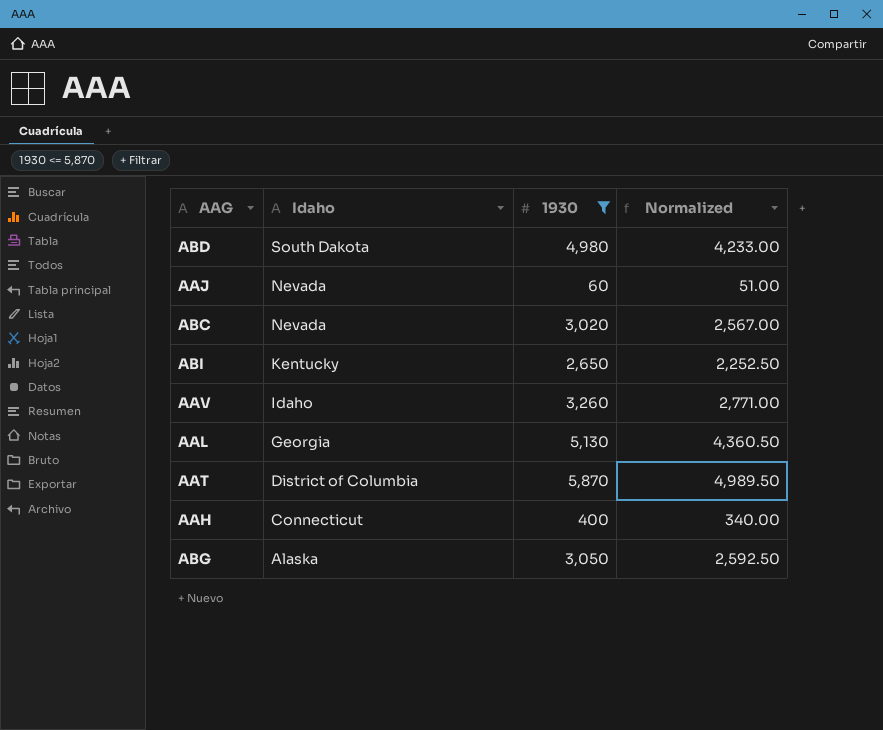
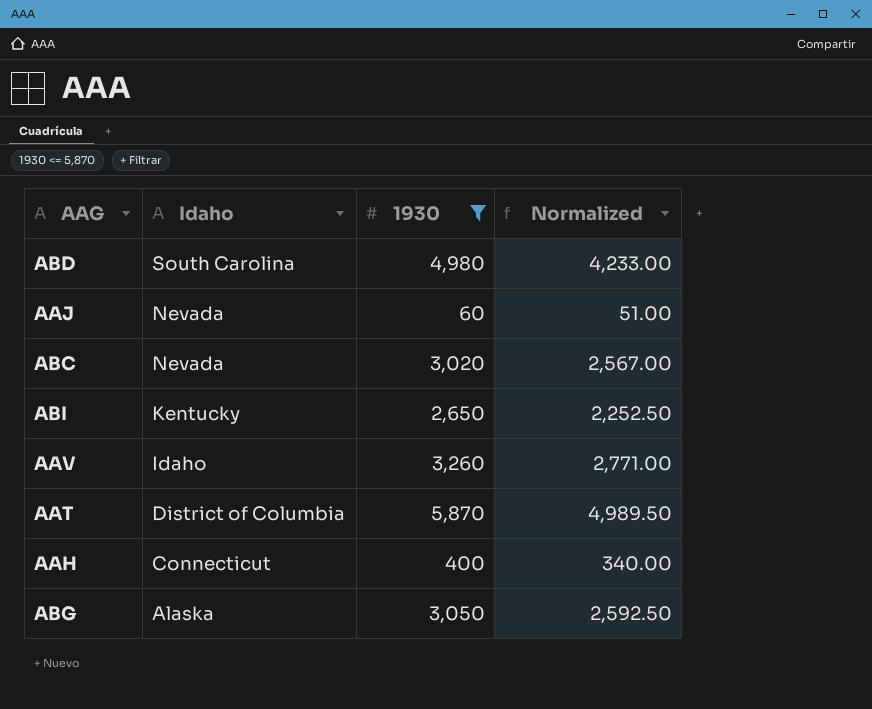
row AAL: Georgia | 5,130 | 4,360.50 -> none
ABD | Idaho: South Dakota -> South Carolina

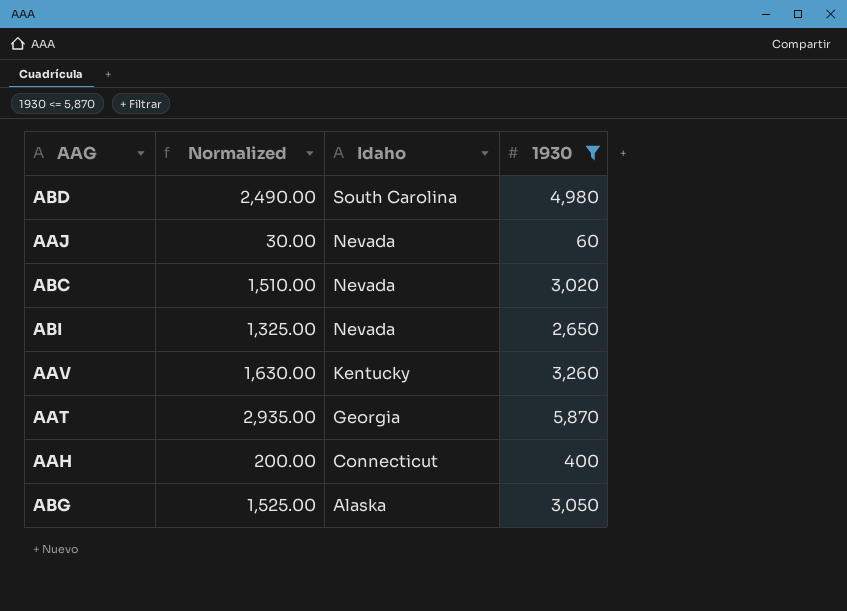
column Normalized | formula: [1930] * 0.85 -> [1930] * 0.5
column Normalized | position: 4 -> 2
ABI | Idaho: Kentucky -> Nevada
AAV | Idaho: Idaho -> Kentucky
AAT | Idaho: District of Columbia -> Georgia

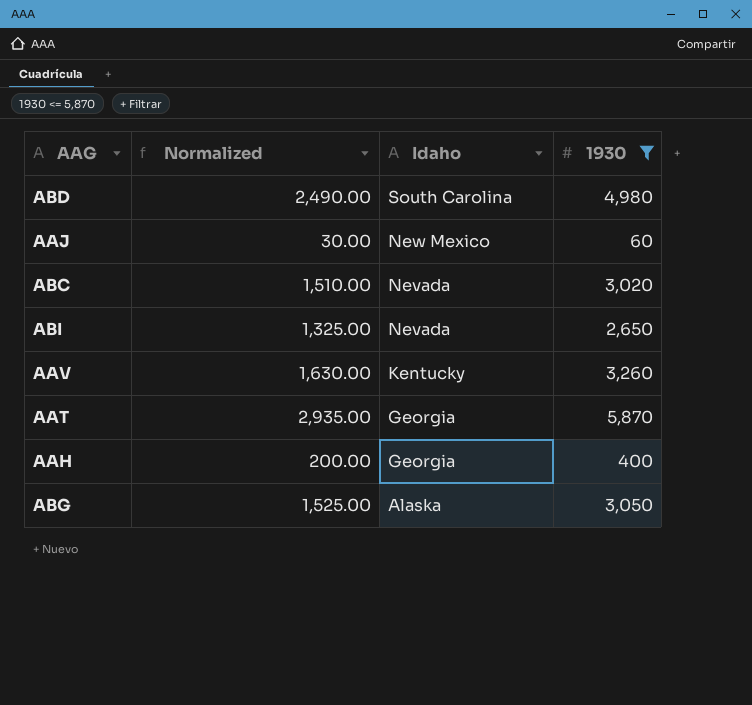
AAJ | Idaho: Nevada -> New Mexico
AAH | Idaho: Connecticut -> Georgia

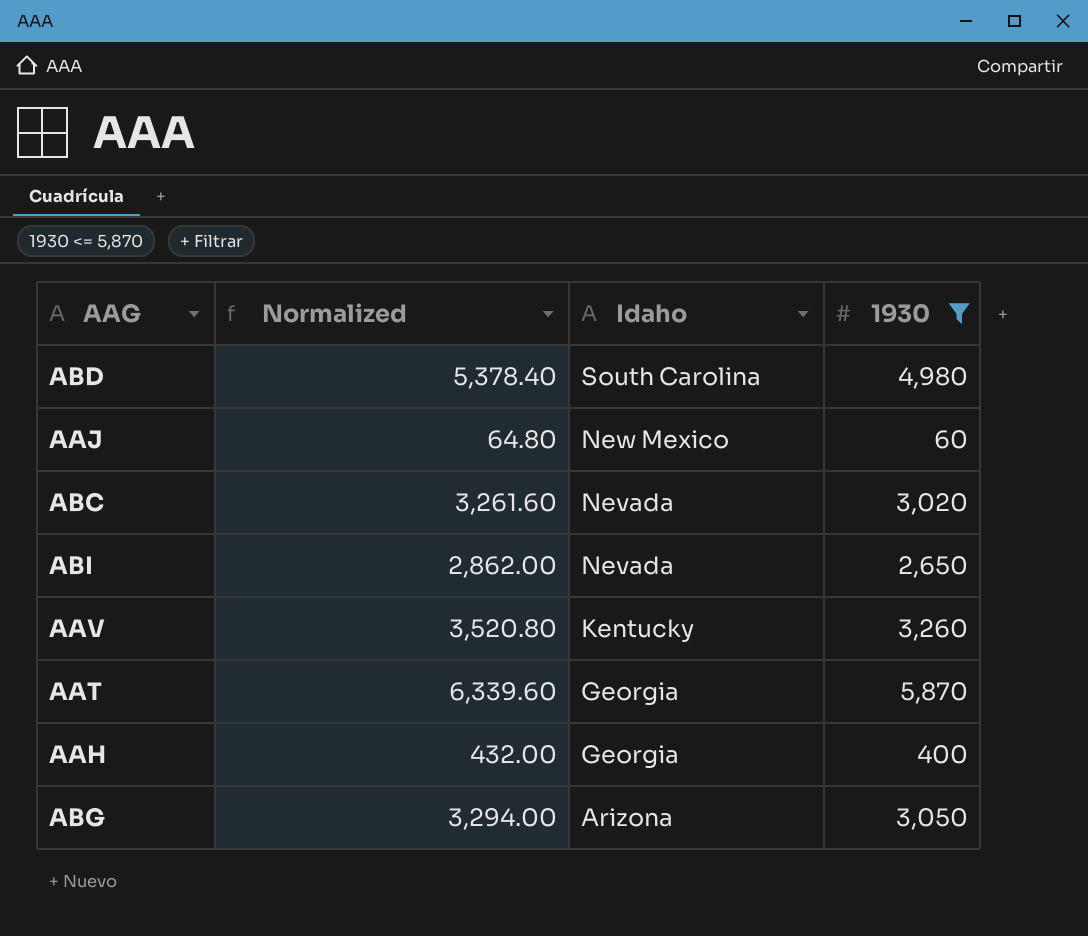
column Normalized | formula: [1930] * 0.5 -> [1930] * 1.08
ABG | Idaho: Alaska -> Arizona

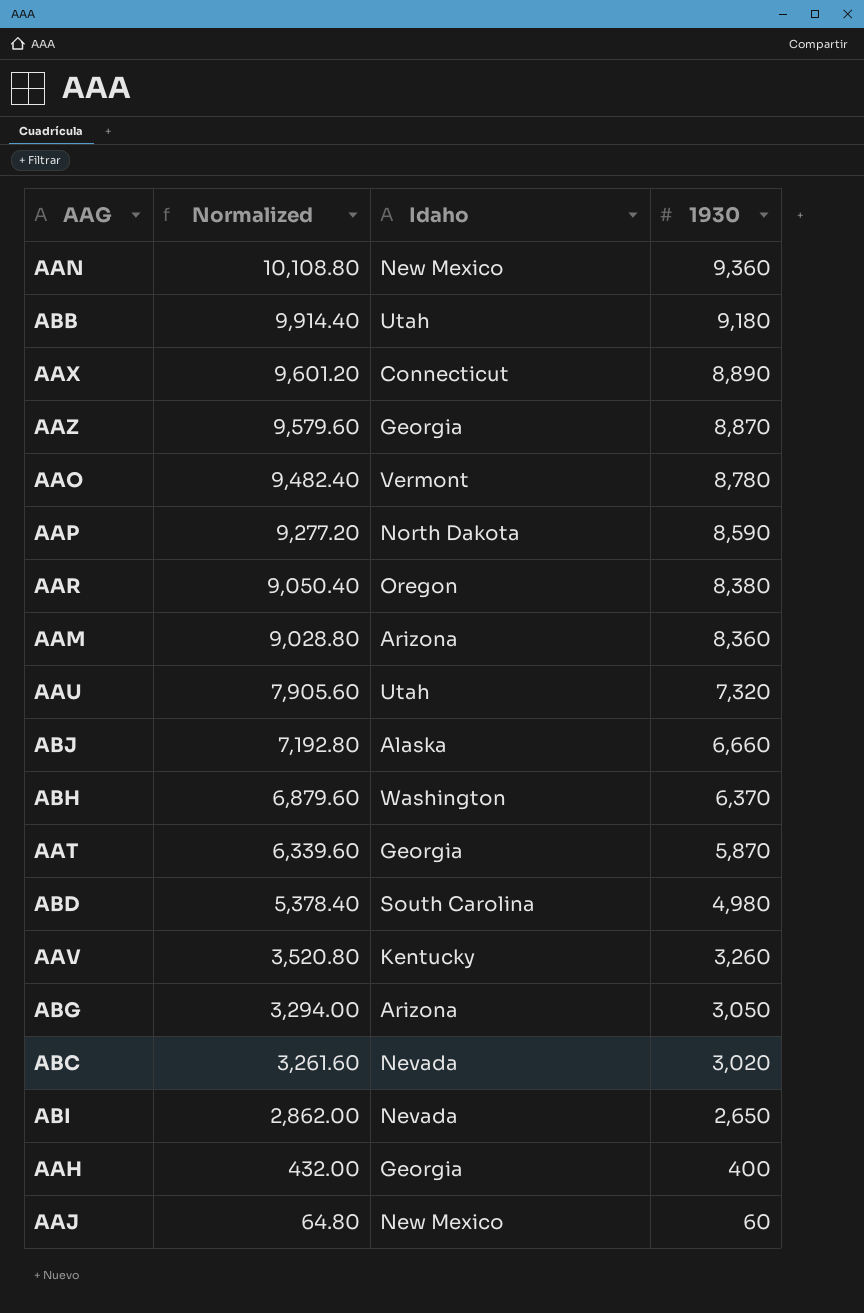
filter: 1930 <= 5,870 -> none
row order: Idaho descending -> Normalized descending

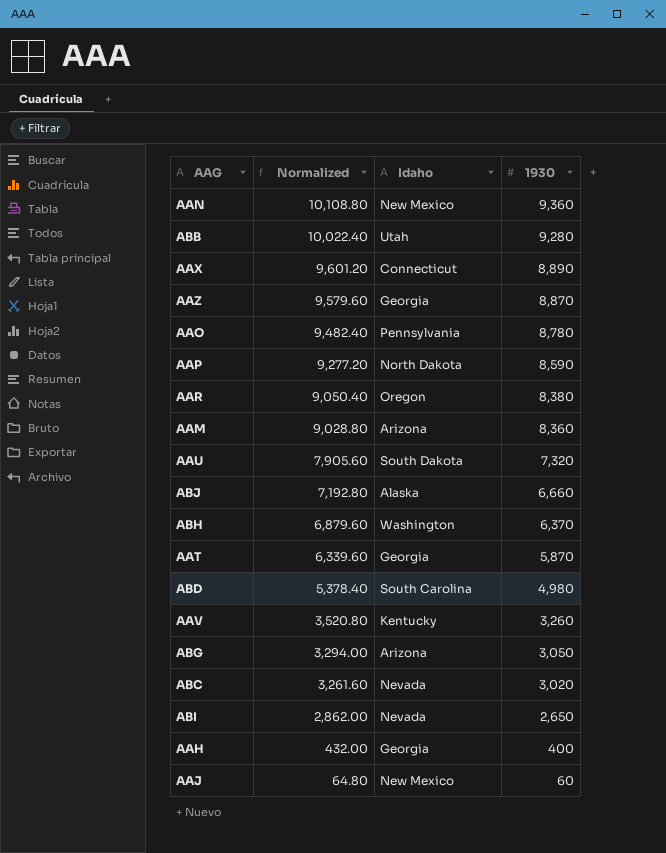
ABB | Normalized: 9,914.40 -> 10,022.40
ABB | 1930: 9,180 -> 9,280
AAO | Idaho: Vermont -> Pennsylvania
AAU | Idaho: Utah -> South Dakota

